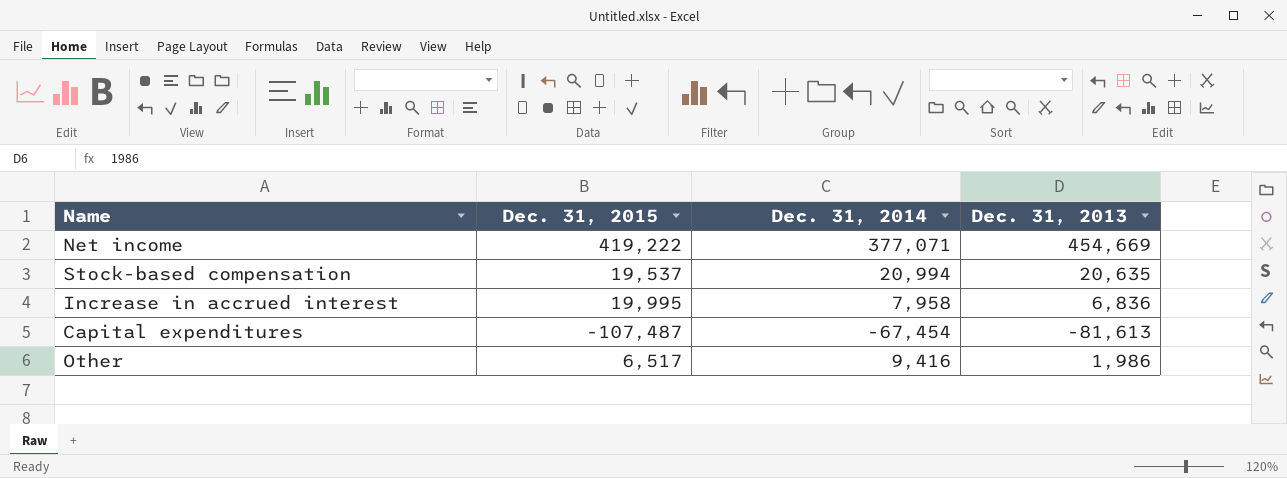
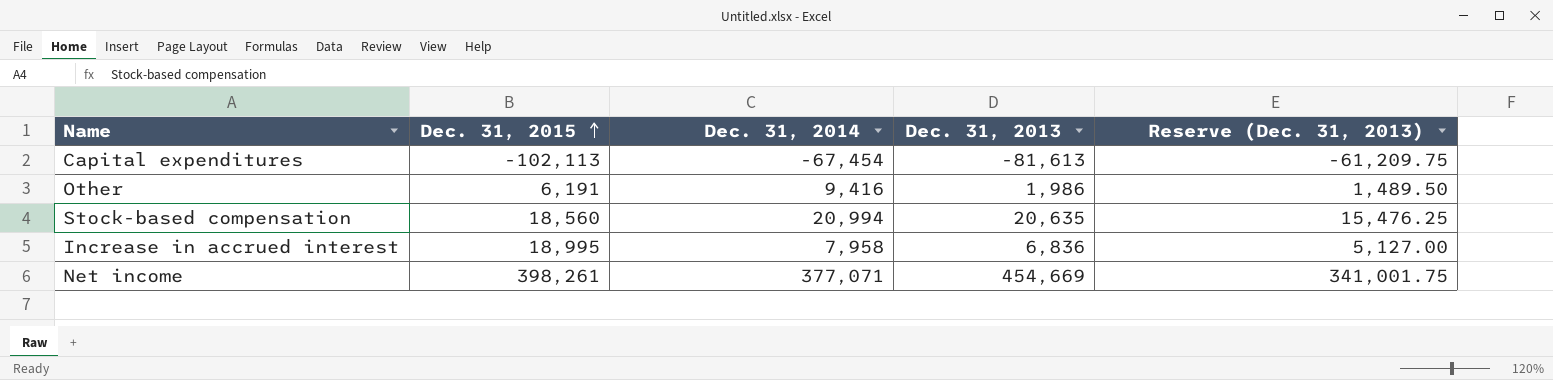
row order: none -> Dec. 31, 2015 ascending
column Reserve (Dec. 31, 2013) | formula: none -> [Dec. 31, 2013] * 0.75
Capital expenditures | Dec. 31, 2015: -107,487 -> -102,113
Other | Dec. 31, 2015: 6,517 -> 6,191
Stock-based compensation | Dec. 31, 2015: 19,537 -> 18,560
Increase in accrued interest | Dec. 31, 2015: 19,995 -> 18,995
Net income | Dec. 31, 2015: 419,222 -> 398,261

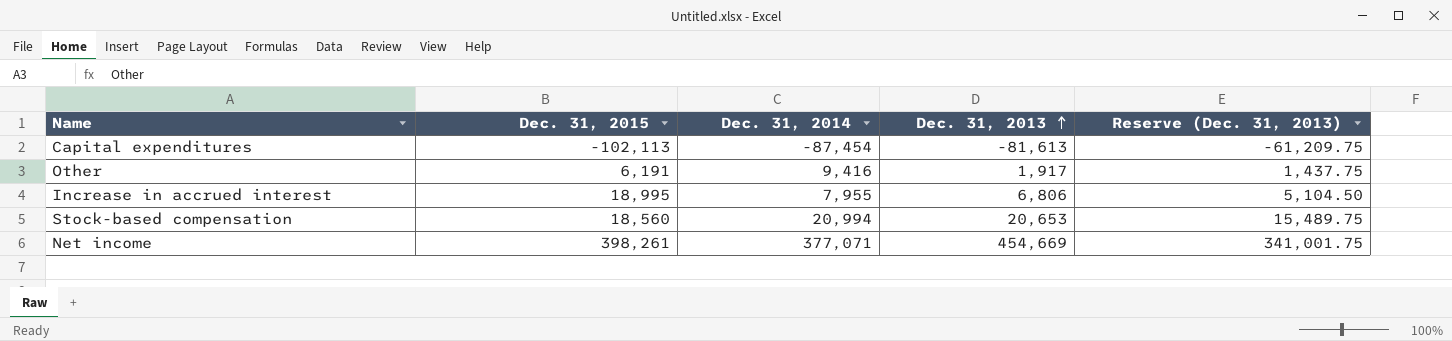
row order: Dec. 31, 2015 ascending -> Dec. 31, 2013 ascending
Capital expenditures | Dec. 31, 2014: -67,454 -> -87,454
Other | Dec. 31, 2013: 1,986 -> 1,917
Other | Reserve (Dec. 31, 2013): 1,489.50 -> 1,437.75
Increase in accrued interest | Dec. 31, 2014: 7,958 -> 7,955
Increase in accrued interest | Dec. 31, 2013: 6,836 -> 6,806
Increase in accrued interest | Reserve (Dec. 31, 2013): 5,127.00 -> 5,104.50
Stock-based compensation | Dec. 31, 2013: 20,635 -> 20,653
Stock-based compensation | Reserve (Dec. 31, 2013): 15,476.25 -> 15,489.75

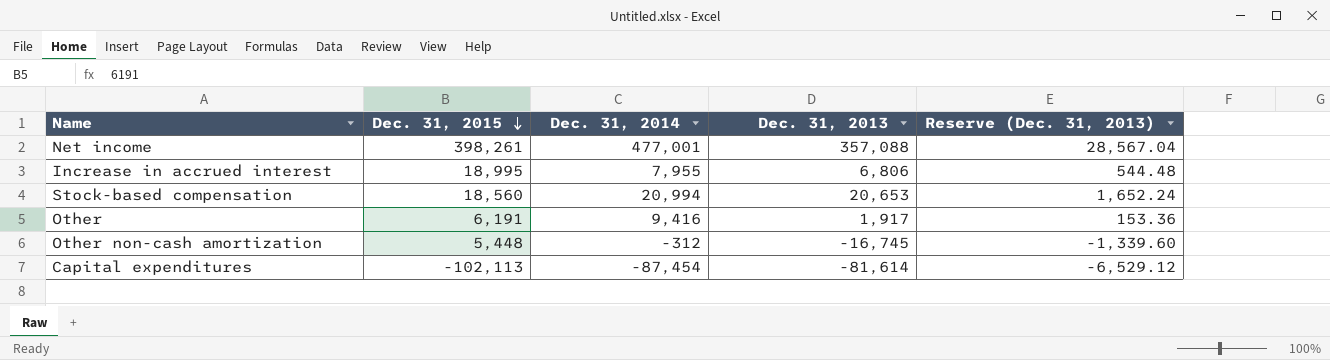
row order: Dec. 31, 2013 ascending -> Dec. 31, 2015 descending
column Reserve (Dec. 31, 2013) | formula: [Dec. 31, 2013] * 0.75 -> [Dec. 31, 2013] * 0.08
Net income | Dec. 31, 2014: 377,071 -> 477,001
Net income | Dec. 31, 2013: 454,669 -> 357,088
row Other non-cash amortization: none -> 5,448 | -312 | -16,745 | -1,339.60
Capital expenditures | Dec. 31, 2013: -81,613 -> -81,614

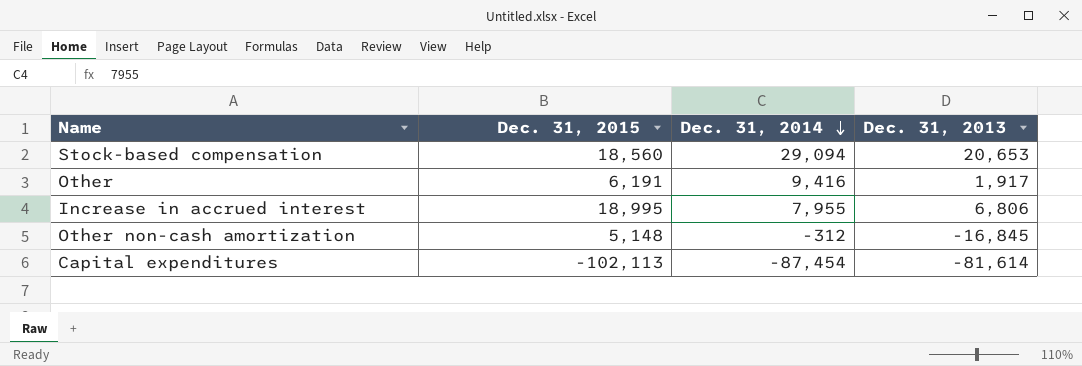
row order: Dec. 31, 2015 descending -> Dec. 31, 2014 descending
column Reserve (Dec. 31, 2013) | formula: [Dec. 31, 2013] * 0.08 -> none
row Net income: 398,261 | 477,001 | 357,088 | 28,567.04 -> none
Stock-based compensation | Dec. 31, 2014: 20,994 -> 29,094
Other non-cash amortization | Dec. 31, 2015: 5,448 -> 5,148
Other non-cash amortization | Dec. 31, 2013: -16,745 -> -16,845

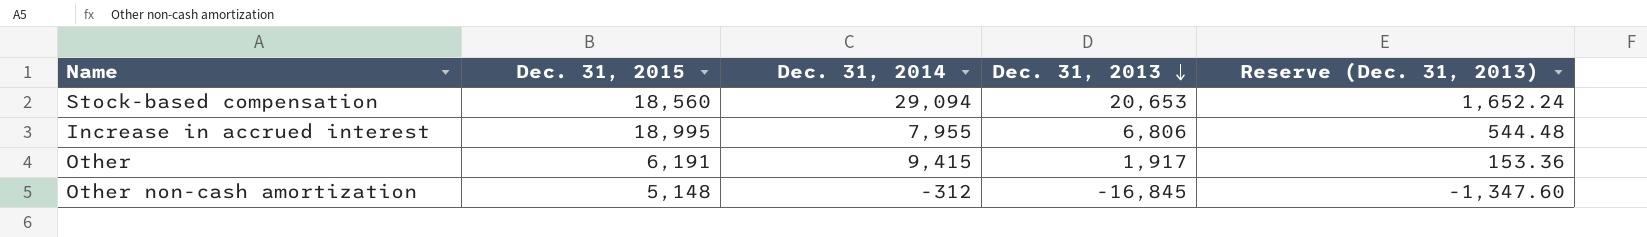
row order: Dec. 31, 2014 descending -> Dec. 31, 2013 descending
column Reserve (Dec. 31, 2013) | formula: none -> [Dec. 31, 2013] * 0.08
row Capital expenditures: -102,113 | -87,454 | -81,614 -> none
Other | Dec. 31, 2014: 9,416 -> 9,415

